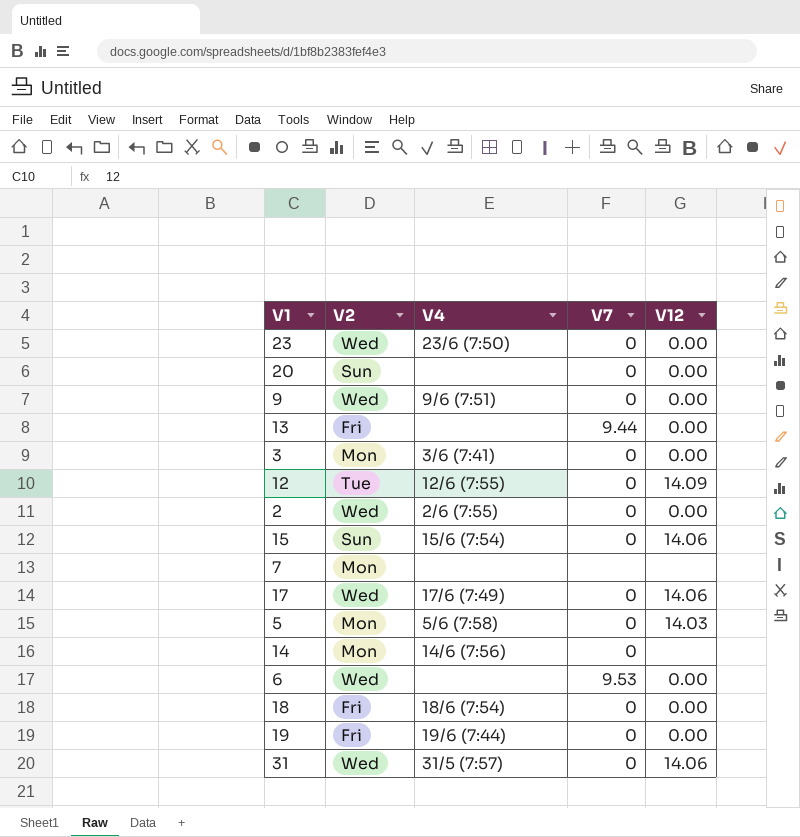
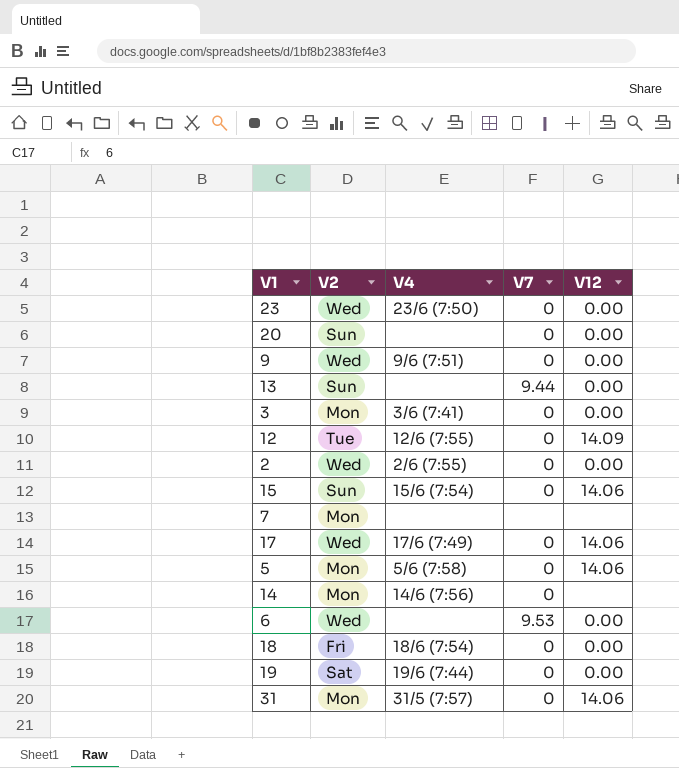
13 | V2: Fri -> Sun
5 | V12: 14.03 -> 14.06
19 | V2: Fri -> Sat
31 | V2: Wed -> Mon

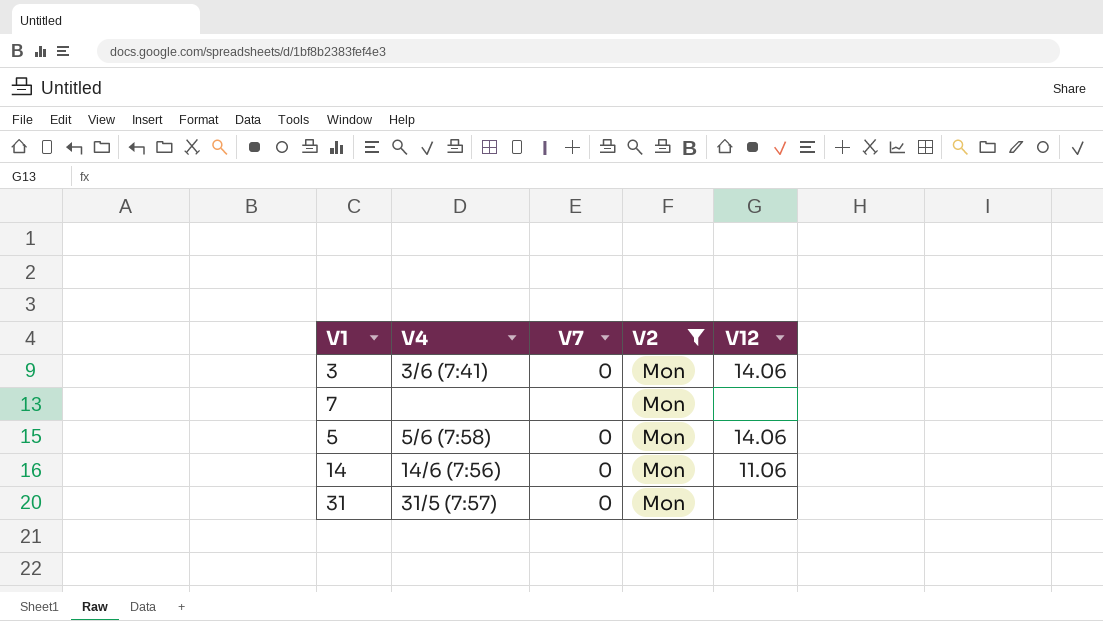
filter: none -> V2 = Mon
column V2 | position: 2 -> 4
3 | V12: 0.00 -> 14.06
14 | V12: none -> 11.06
31 | V12: 14.06 -> none

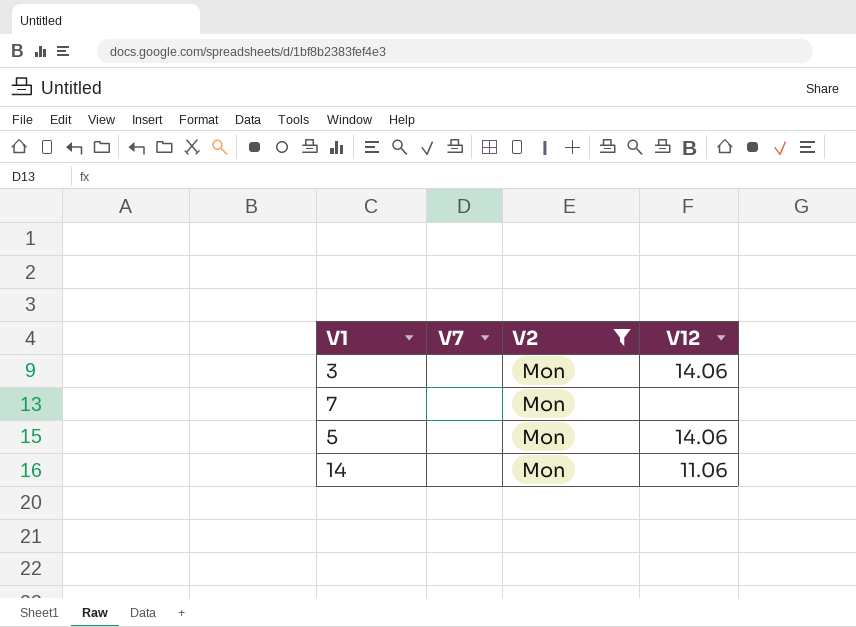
column V4 | position: 2 -> none
row 31: 31/5 (7:57) | 0 | Mon | none -> none
3 | V7: 0 -> none
5 | V7: 0 -> none
14 | V7: 0 -> none

